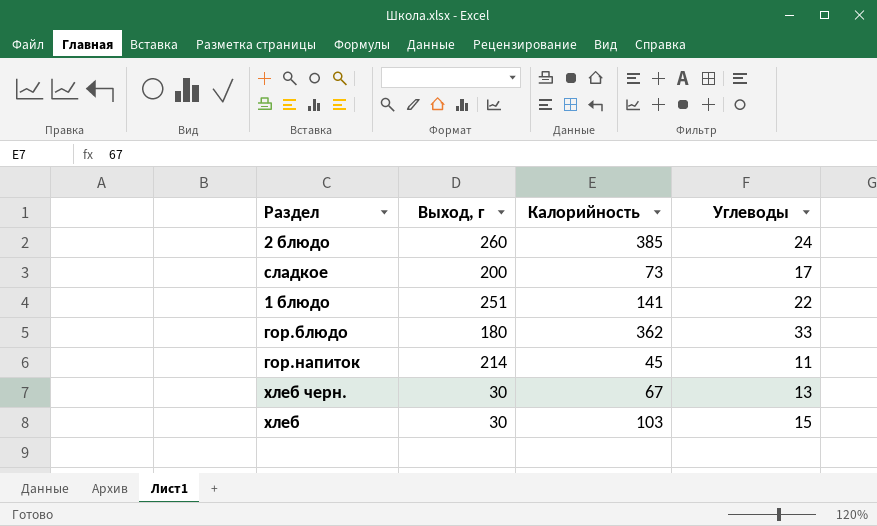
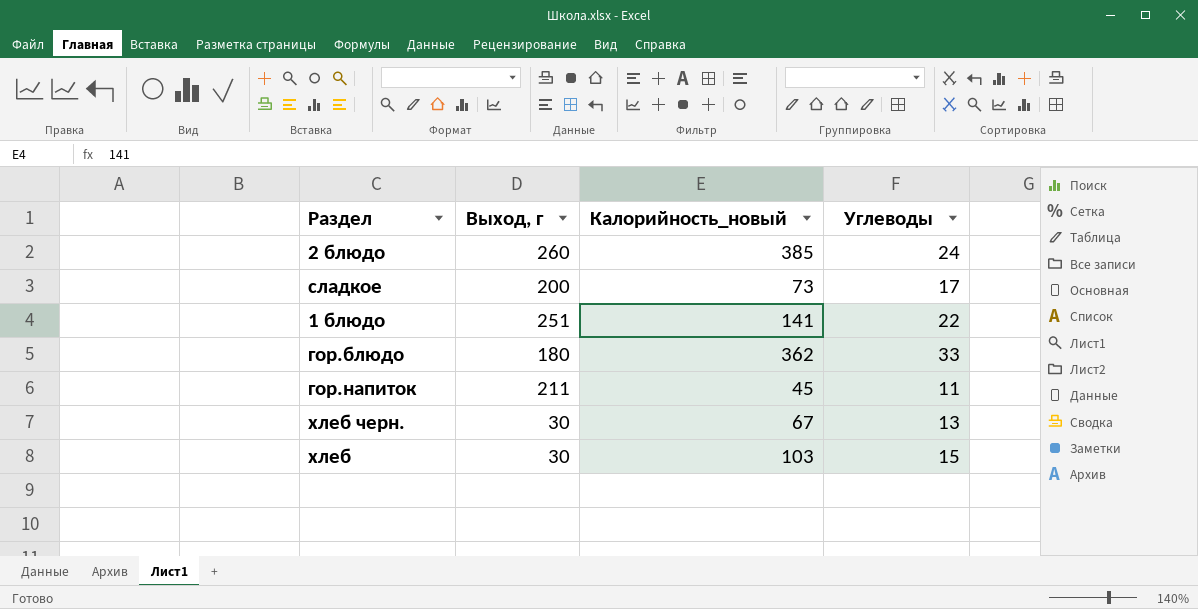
column name: Калорийность -> Калорийность_новый
гор.напиток | Выход, г: 214 -> 211

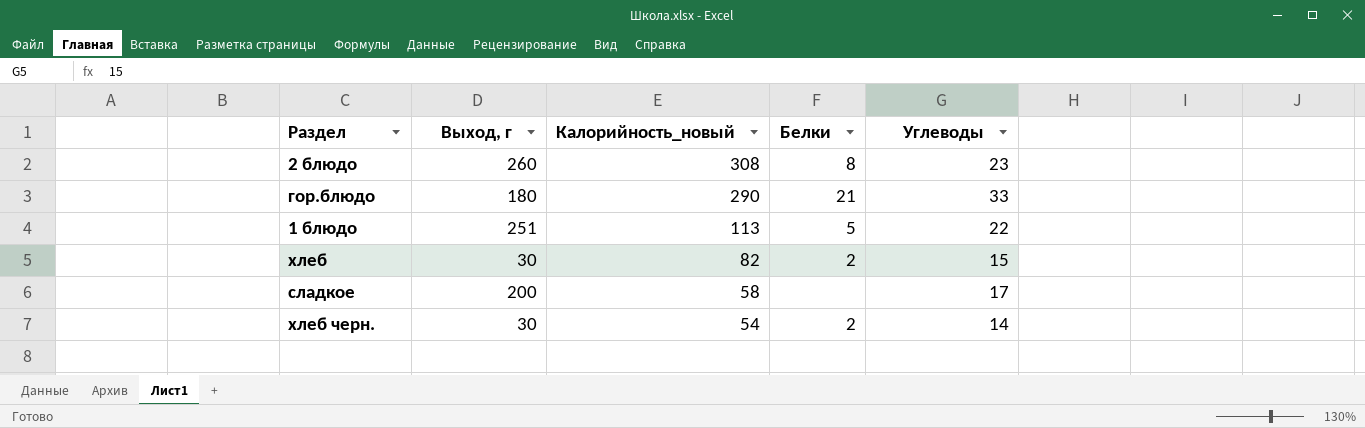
row order: none -> Калорийность_новый descending
column Белки | position: none -> 4
row гор.напиток: 211 | 45 | 11 -> none
2 блюдо | Калорийность_новый: 385 -> 308
2 блюдо | Углеводы: 24 -> 23
гор.блюдо | Калорийность_новый: 362 -> 290
1 блюдо | Калорийность_новый: 141 -> 113
хлеб | Калорийность_новый: 103 -> 82
сладкое | Калорийность_новый: 73 -> 58
хлеб черн. | Калорийность_новый: 67 -> 54
хлеб черн. | Углеводы: 13 -> 14

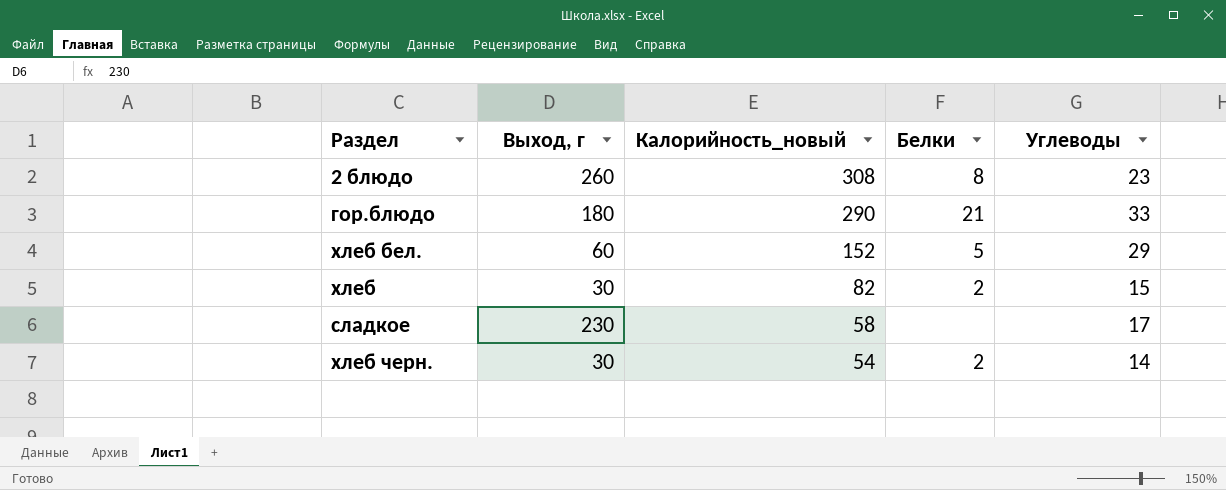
row 1 блюдо: 251 | 113 | 5 | 22 -> none
row хлеб бел.: none -> 60 | 152 | 5 | 29
сладкое | Выход, г: 200 -> 230

